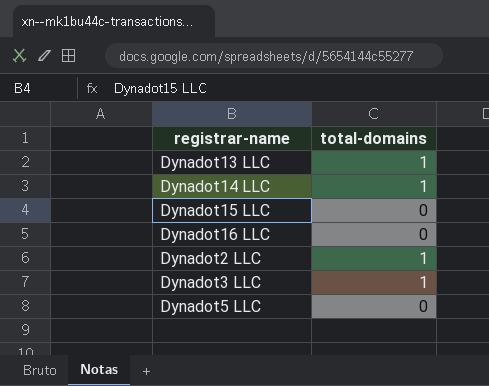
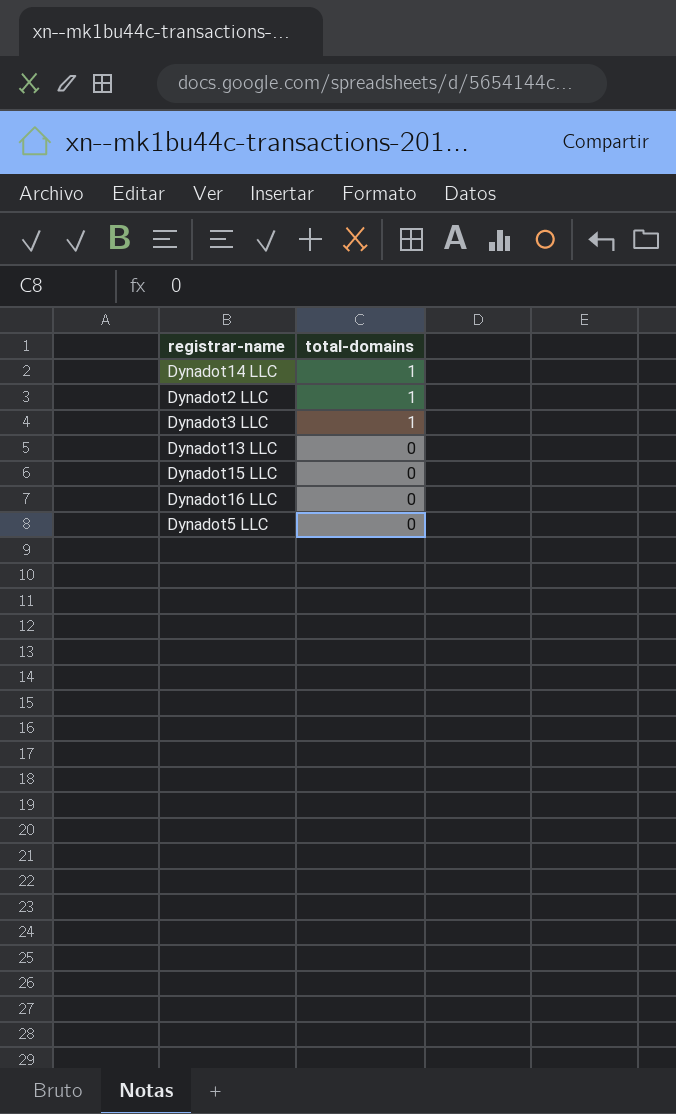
row order: none -> total-domains descending
Dynadot13 LLC | total-domains: 1 -> 0

